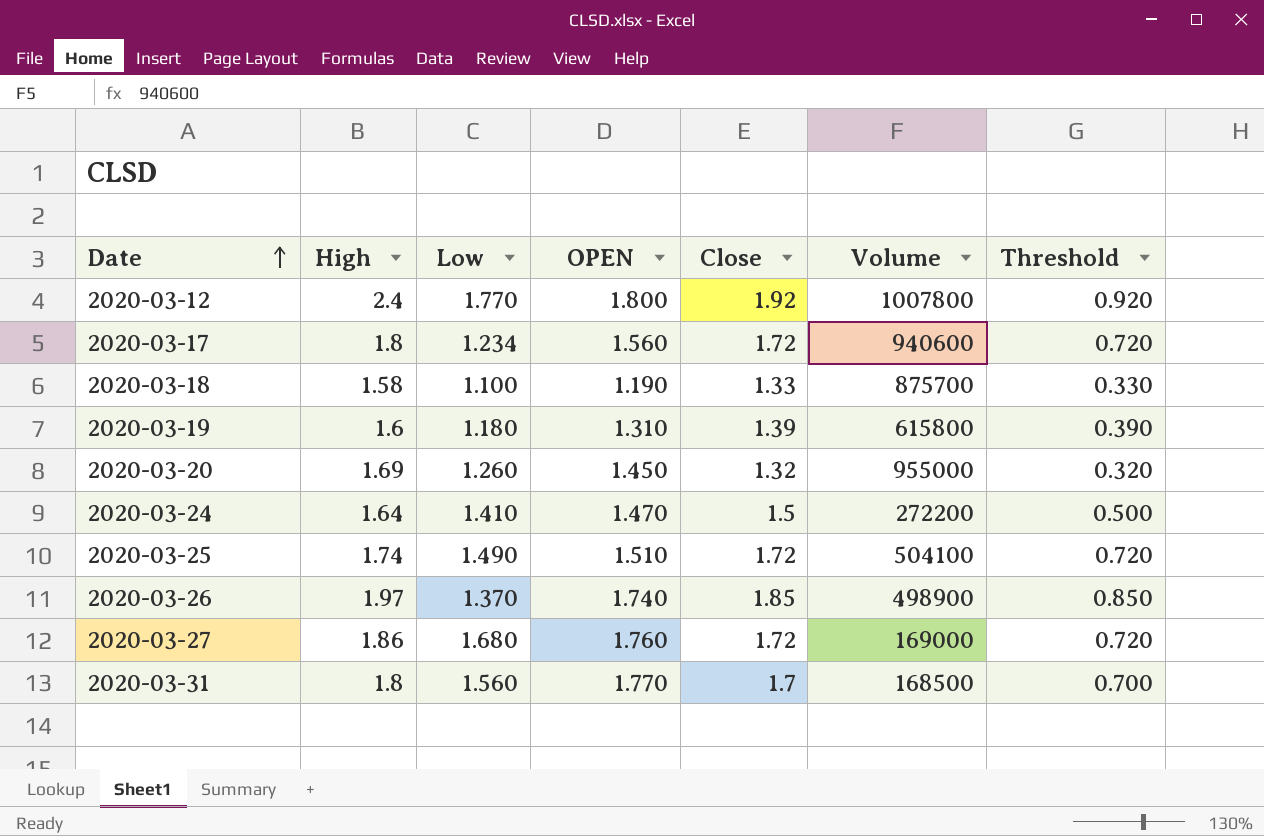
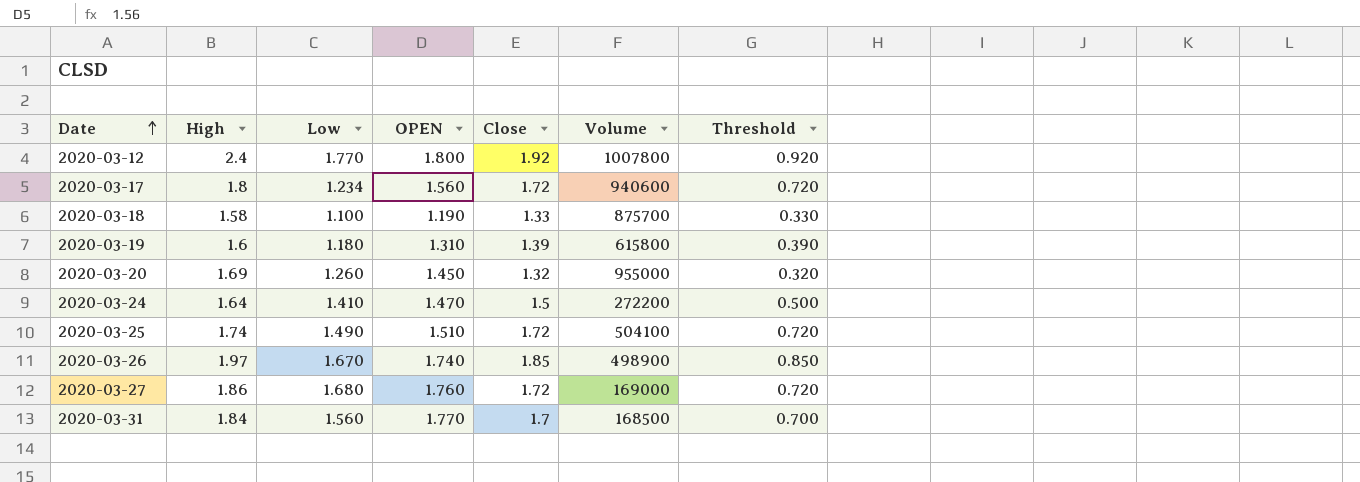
2020-03-26 | Low: 1.370 -> 1.670
2020-03-31 | High: 1.8 -> 1.84

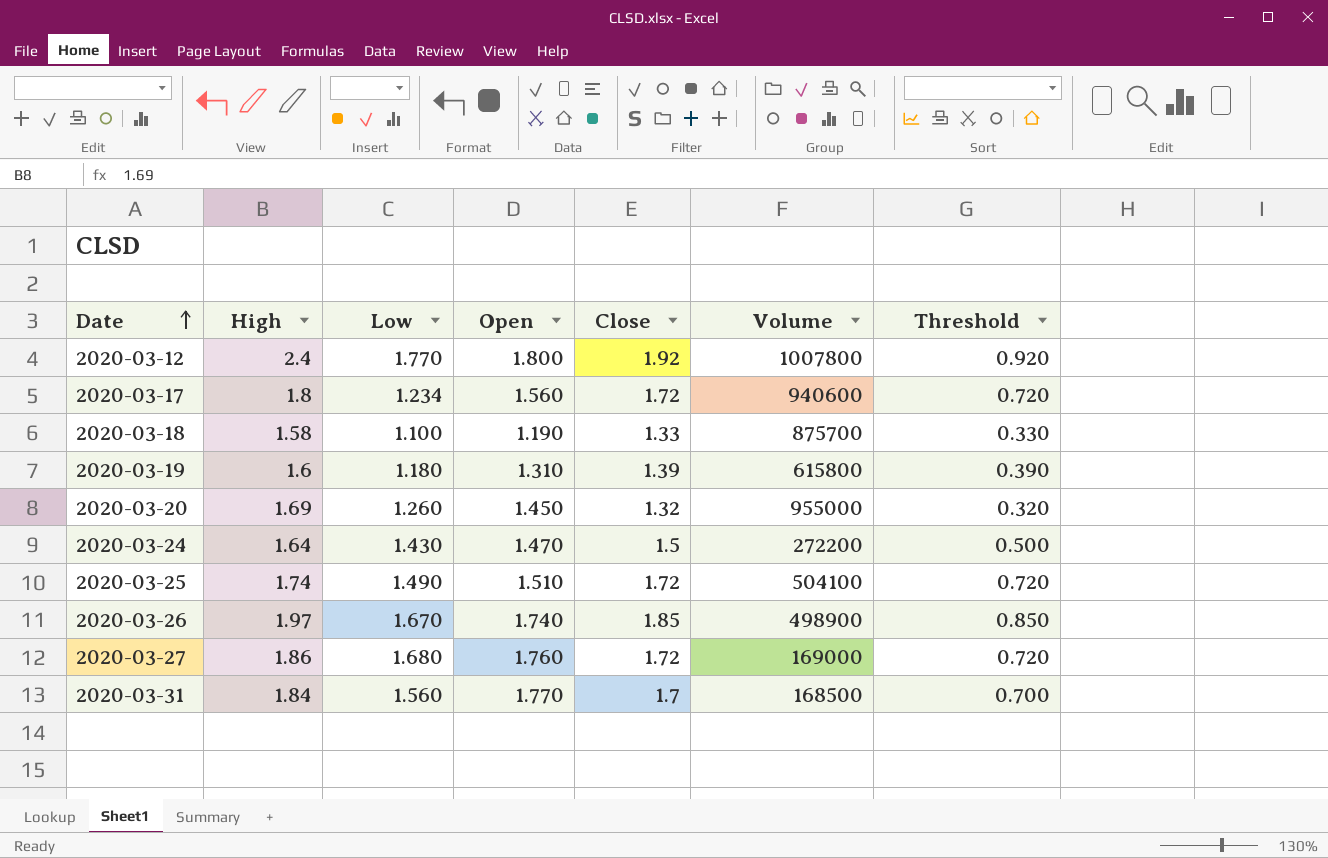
column name: OPEN -> Open
2020-03-24 | Low: 1.410 -> 1.430

